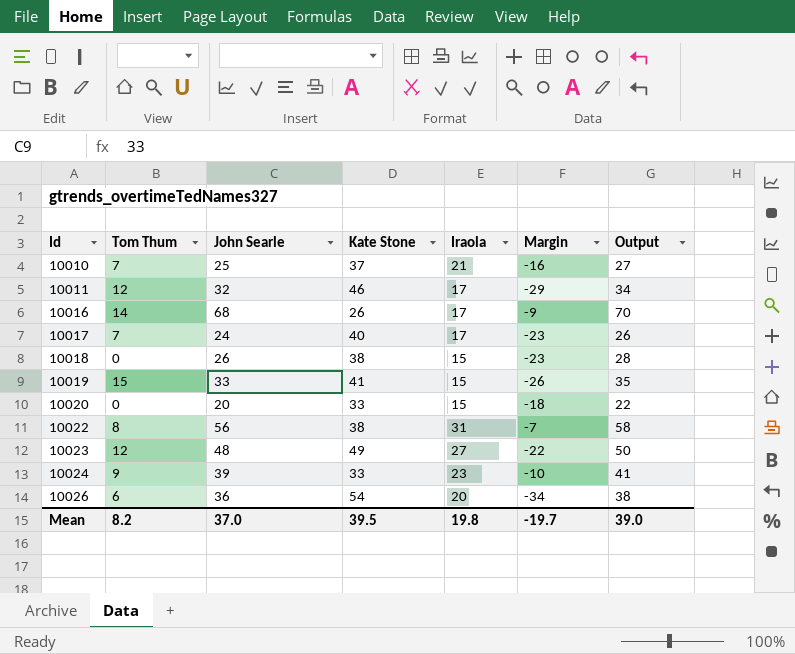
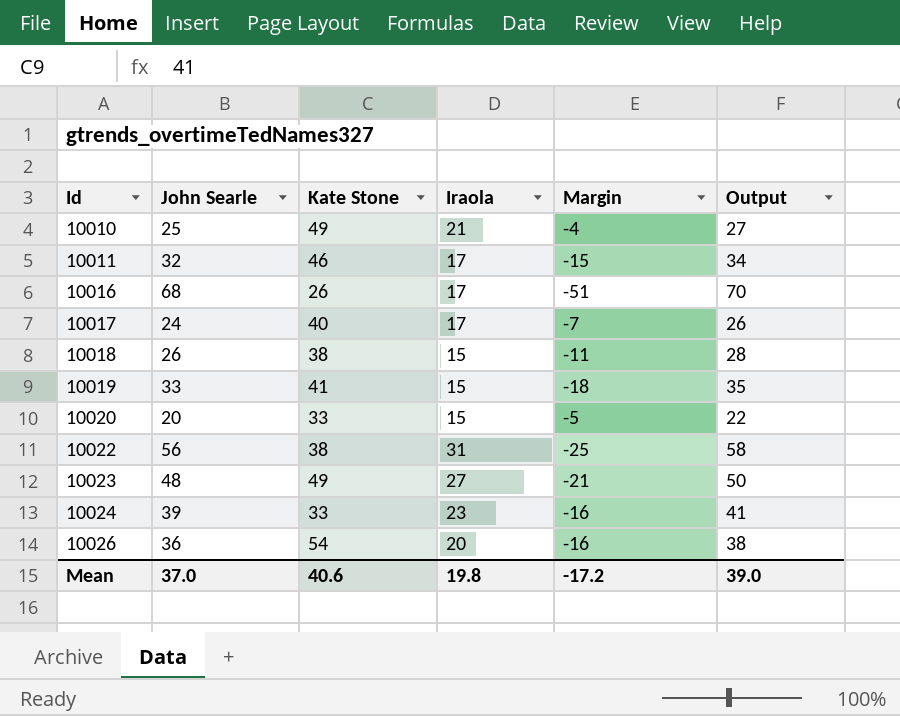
column Tom Thum | position: 2 -> none
column Margin | formula: [Iraola] - [Kate Stone] -> [Iraola] - [John Searle]
10010 | Kate Stone: 37 -> 49
Mean | Kate Stone: 39.5 -> 40.6
Mean | Margin: -19.7 -> -17.2

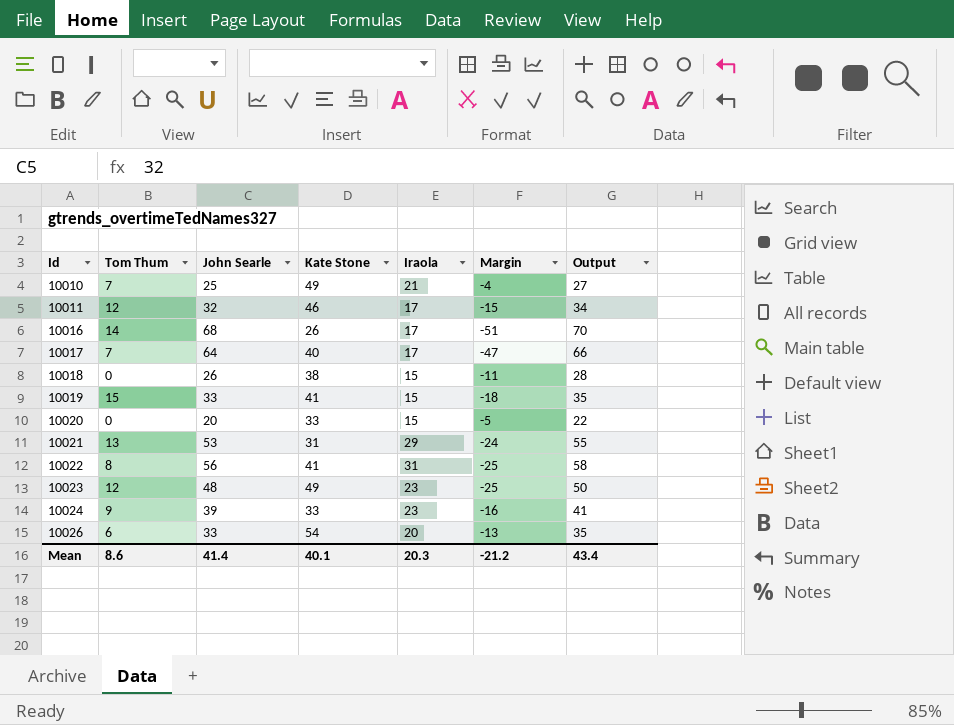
column Tom Thum | position: none -> 2
10017 | John Searle: 24 -> 64
10017 | Margin: -7 -> -47
10017 | Output: 26 -> 66
row 10021: none -> 13 | 53 | 31 | 29 | -24 | 55
10022 | Kate Stone: 38 -> 41
10023 | Iraola: 27 -> 23
10023 | Margin: -21 -> -25
10026 | John Searle: 36 -> 33
10026 | Margin: -16 -> -13
10026 | Output: 38 -> 35
Mean | John Searle: 37.0 -> 41.4
Mean | Kate Stone: 40.6 -> 40.1
Mean | Iraola: 19.8 -> 20.3
Mean | Margin: -17.2 -> -21.2
Mean | Output: 39.0 -> 43.4

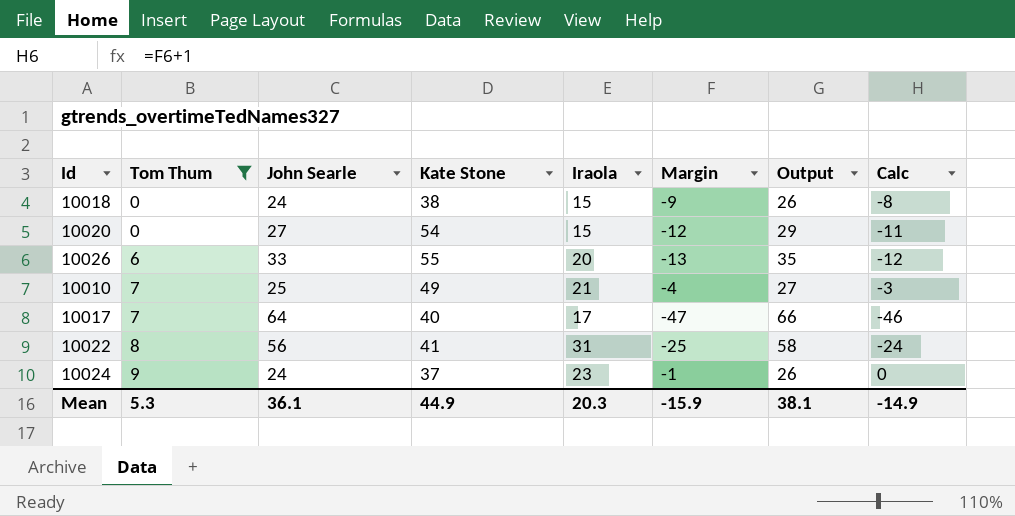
filter: none -> Tom Thum <= 9
row order: Id ascending -> Tom Thum ascending
column Calc | formula: none -> [Margin] + 1
10018 | John Searle: 26 -> 24
10018 | Margin: -11 -> -9
10018 | Output: 28 -> 26
10020 | John Searle: 20 -> 27
10020 | Kate Stone: 33 -> 54
10020 | Margin: -5 -> -12
10020 | Output: 22 -> 29
10026 | Kate Stone: 54 -> 55
10024 | John Searle: 39 -> 24
10024 | Kate Stone: 33 -> 37
10024 | Margin: -16 -> -1
10024 | Output: 41 -> 26
Mean | Tom Thum: 8.6 -> 5.3
Mean | John Searle: 41.4 -> 36.1
Mean | Kate Stone: 40.1 -> 44.9
Mean | Margin: -21.2 -> -15.9
Mean | Output: 43.4 -> 38.1

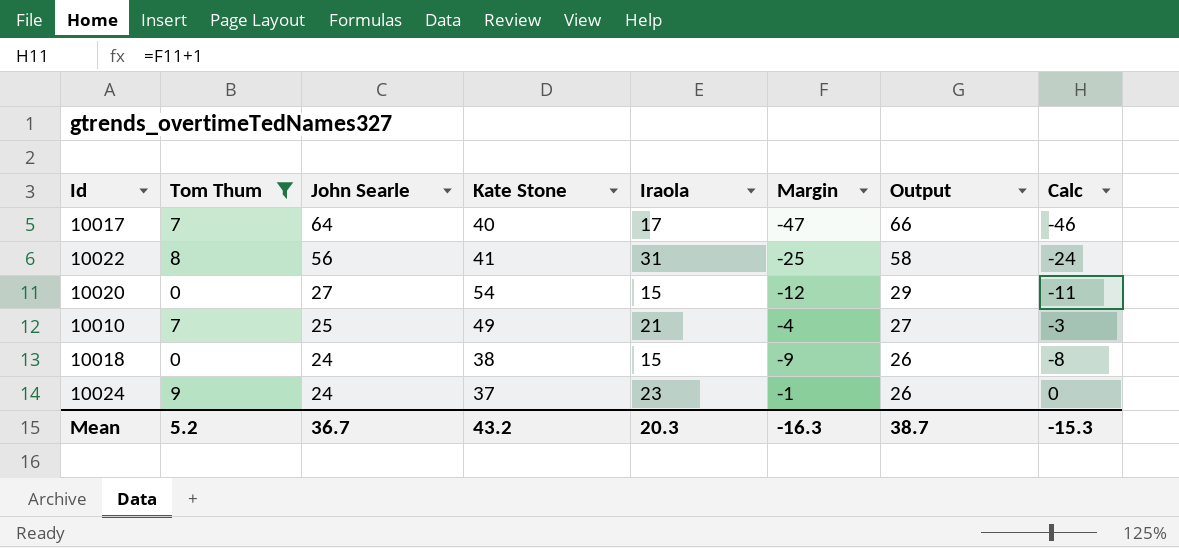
row order: Tom Thum ascending -> John Searle descending
row 10026: 6 | 33 | 55 | 20 | -13 | 35 | -12 -> none
Mean | Tom Thum: 5.3 -> 5.2
Mean | John Searle: 36.1 -> 36.7
Mean | Kate Stone: 44.9 -> 43.2
Mean | Margin: -15.9 -> -16.3
Mean | Output: 38.1 -> 38.7
Mean | Calc: -14.9 -> -15.3

